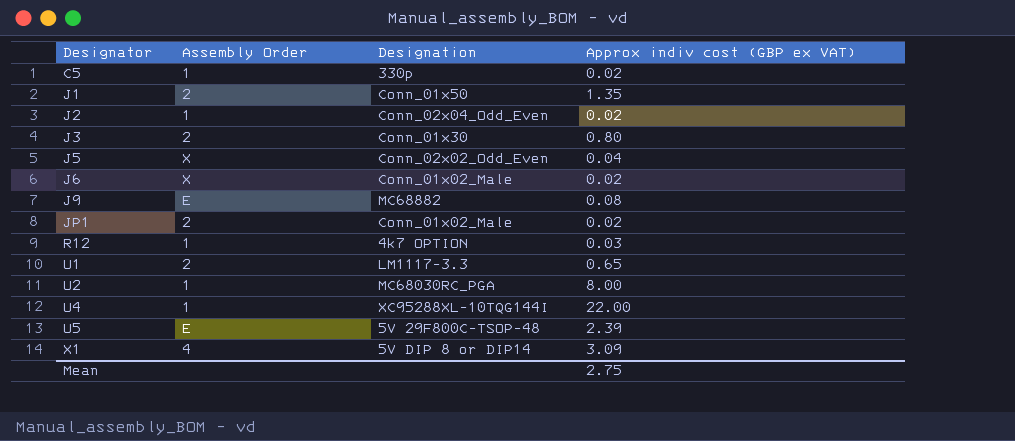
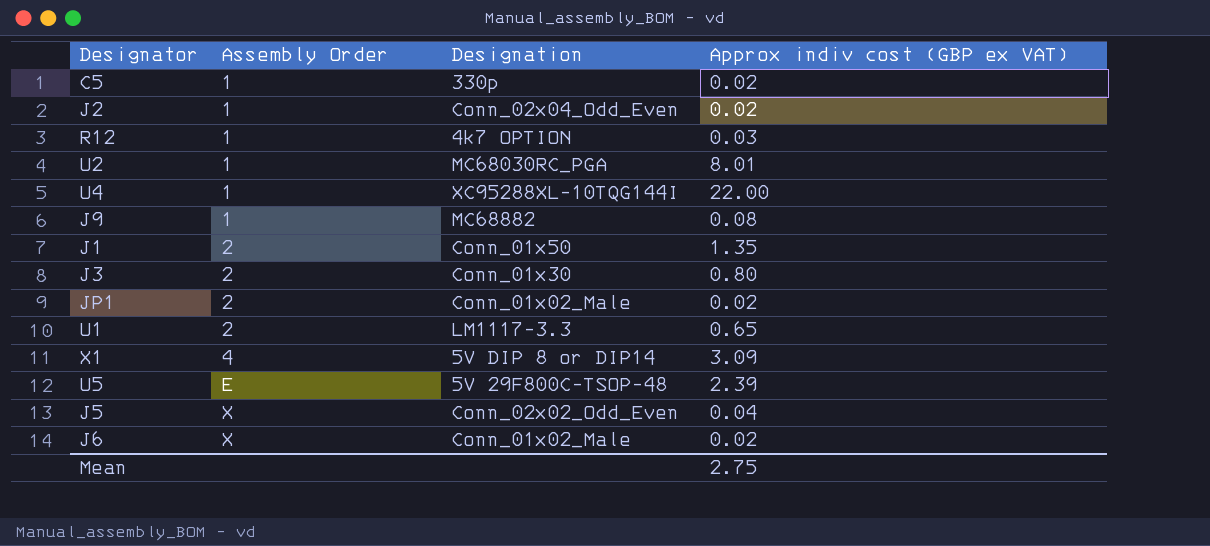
row order: Designator ascending -> Assembly Order ascending
U2 | Approx indiv cost (GBP ex VAT): 8.00 -> 8.01
J9 | Assembly Order: E -> 1

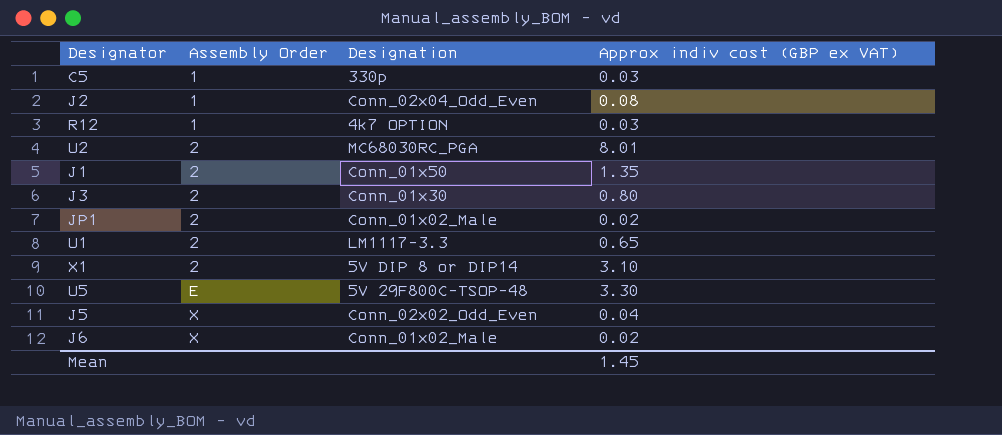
row U4: 1 | XC95288XL-10TQG144I | 22.00 -> none
row J9: 1 | MC68882 | 0.08 -> none
C5 | Approx indiv cost (GBP ex VAT): 0.02 -> 0.03
J2 | Approx indiv cost (GBP ex VAT): 0.02 -> 0.08
U2 | Assembly Order: 1 -> 2
X1 | Assembly Order: 4 -> 2
X1 | Approx indiv cost (GBP ex VAT): 3.09 -> 3.10
U5 | Approx indiv cost (GBP ex VAT): 2.39 -> 3.30
Mean | Approx indiv cost (GBP ex VAT): 2.75 -> 1.45

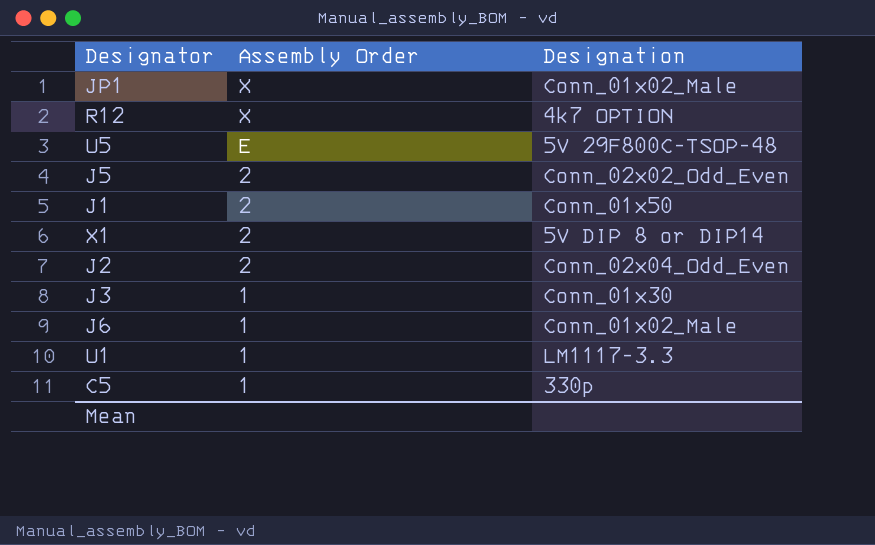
row order: Assembly Order ascending -> Assembly Order descending
column Approx indiv cost (GBP ex VAT) | position: 4 -> none
row U2: 2 | MC68030RC_PGA | 8.01 -> none
JP1 | Assembly Order: 2 -> X
R12 | Assembly Order: 1 -> X
J5 | Assembly Order: X -> 2
J2 | Assembly Order: 1 -> 2
J3 | Assembly Order: 2 -> 1
J6 | Assembly Order: X -> 1
U1 | Assembly Order: 2 -> 1

